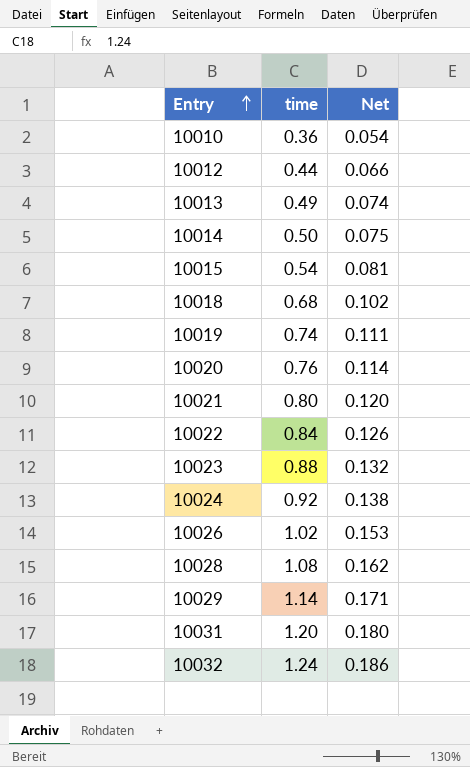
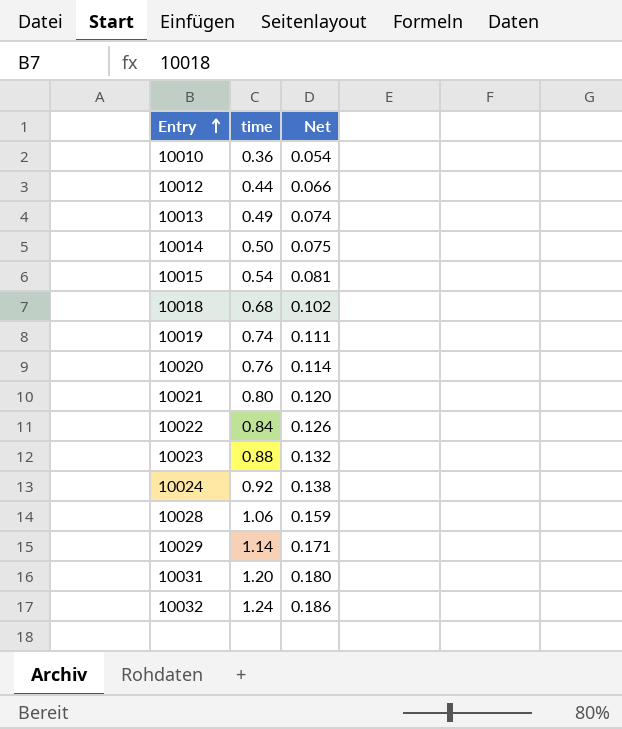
row 10026: 1.02 | 0.153 -> none
10028 | time: 1.08 -> 1.06
10028 | Net: 0.162 -> 0.159

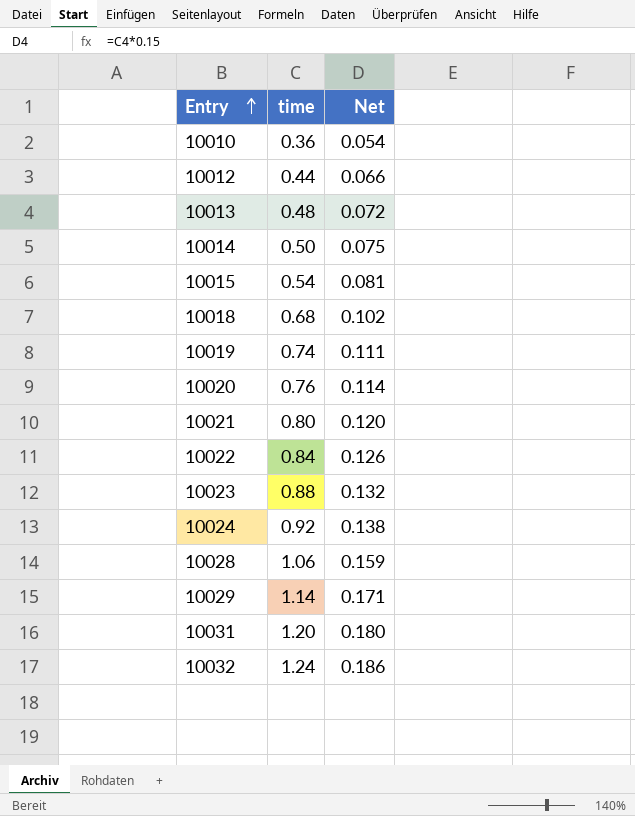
10013 | time: 0.49 -> 0.48
10013 | Net: 0.074 -> 0.072

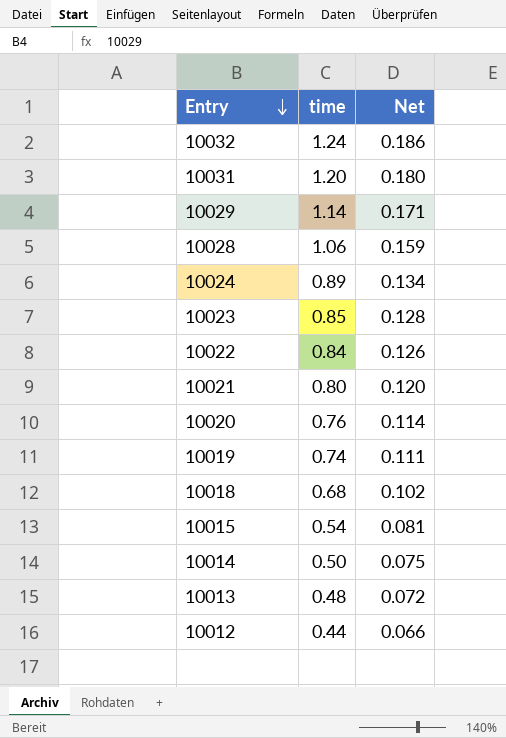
row order: Entry ascending -> Entry descending
row 10010: 0.36 | 0.054 -> none
10024 | time: 0.92 -> 0.89
10024 | Net: 0.138 -> 0.134
10023 | time: 0.88 -> 0.85
10023 | Net: 0.132 -> 0.128

